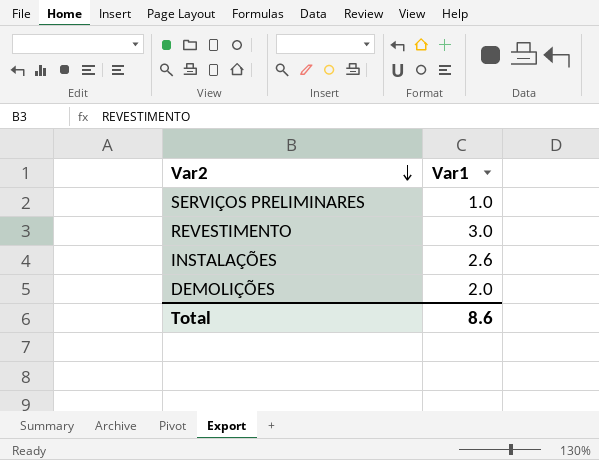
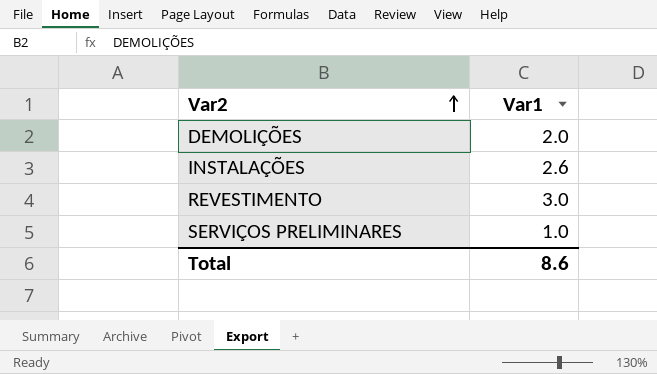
row order: Var2 descending -> Var2 ascending

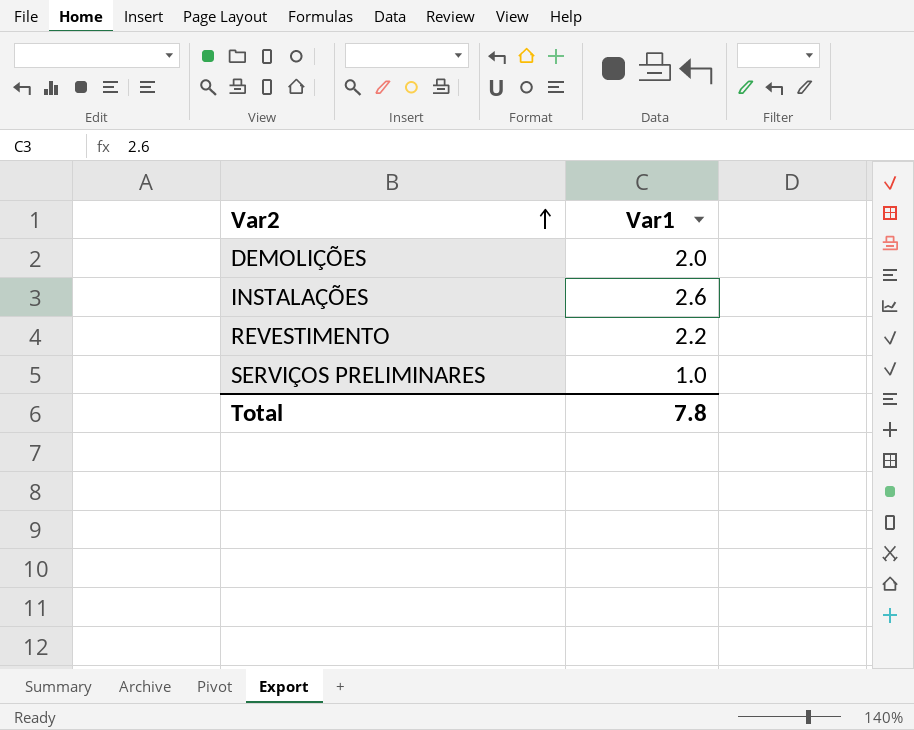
REVESTIMENTO | Var1: 3.0 -> 2.2
Total | Var1: 8.6 -> 7.8

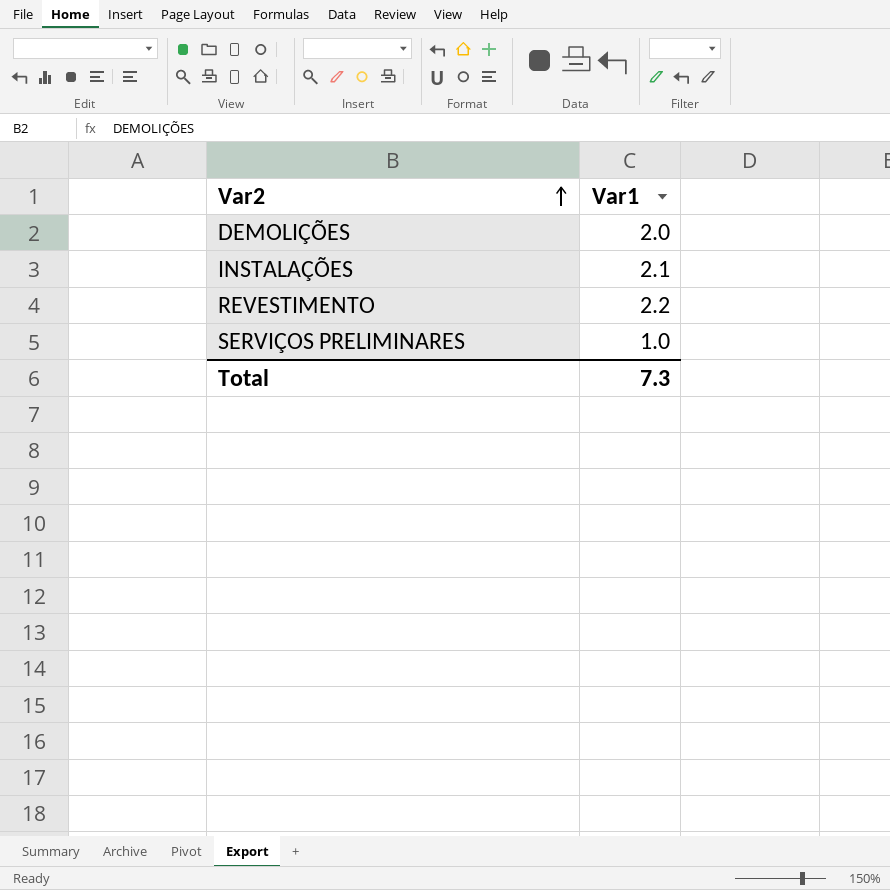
INSTALAÇÕES | Var1: 2.6 -> 2.1
Total | Var1: 7.8 -> 7.3

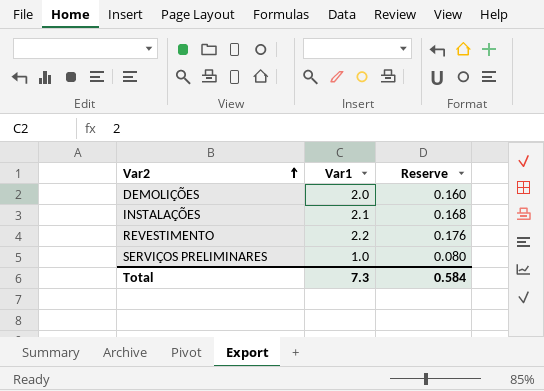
column Reserve | formula: none -> [Var1] * 0.08

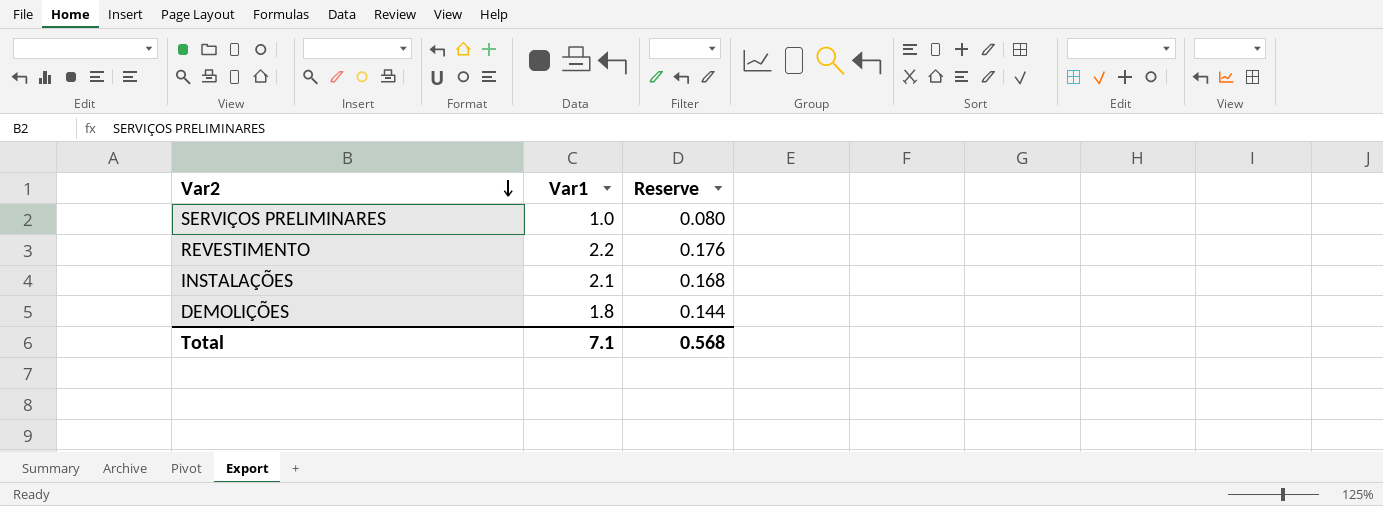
row order: Var2 ascending -> Var2 descending
DEMOLIÇÕES | Var1: 2.0 -> 1.8
DEMOLIÇÕES | Reserve: 0.160 -> 0.144
Total | Var1: 7.3 -> 7.1
Total | Reserve: 0.584 -> 0.568

